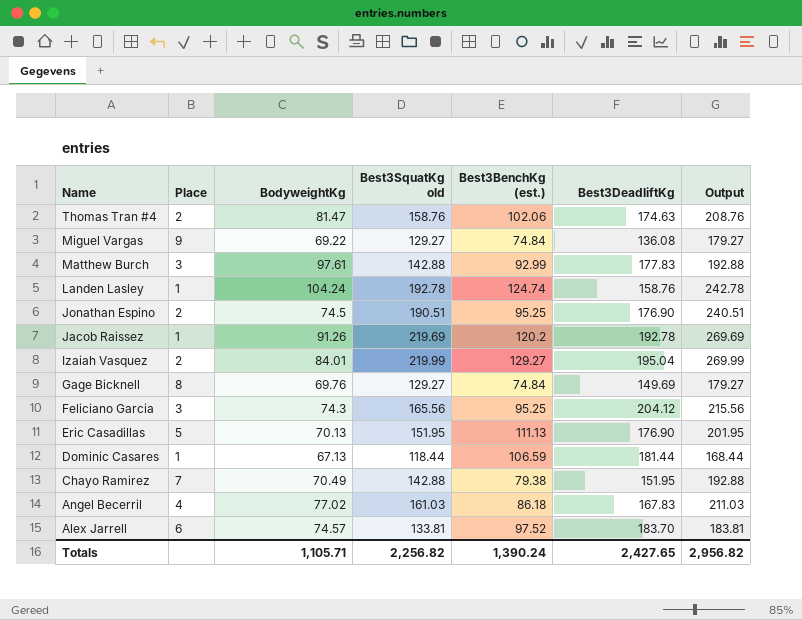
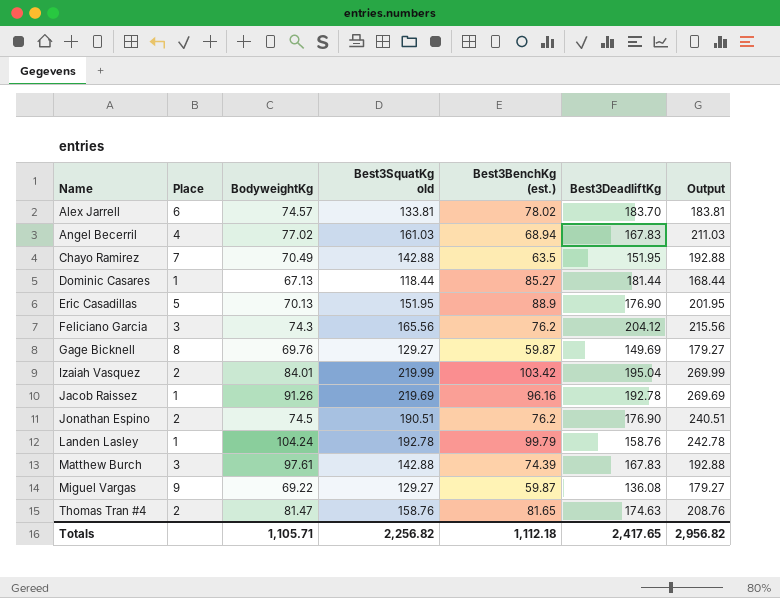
row order: Name descending -> Name ascending
Alex Jarrell | Best3BenchKg (est.): 97.52 -> 78.02
Angel Becerril | Best3BenchKg (est.): 86.18 -> 68.94
Chayo Ramirez | Best3BenchKg (est.): 79.38 -> 63.5
Dominic Casares | Best3BenchKg (est.): 106.59 -> 85.27
Eric Casadillas | Best3BenchKg (est.): 111.13 -> 88.9
Feliciano Garcia | Best3BenchKg (est.): 95.25 -> 76.2
Gage Bicknell | Best3BenchKg (est.): 74.84 -> 59.87
Izaiah Vasquez | Best3BenchKg (est.): 129.27 -> 103.42
Jacob Raissez | Best3BenchKg (est.): 120.2 -> 96.16
Jonathan Espino | Best3BenchKg (est.): 95.25 -> 76.2
Landen Lasley | Best3BenchKg (est.): 124.74 -> 99.79
Matthew Burch | Best3BenchKg (est.): 92.99 -> 74.39
Matthew Burch | Best3DeadliftKg: 177.83 -> 167.83
Miguel Vargas | Best3BenchKg (est.): 74.84 -> 59.87
Thomas Tran #4 | Best3BenchKg (est.): 102.06 -> 81.65
Totals | Best3BenchKg (est.): 1,390.24 -> 1,112.18
Totals | Best3DeadliftKg: 2,427.65 -> 2,417.65

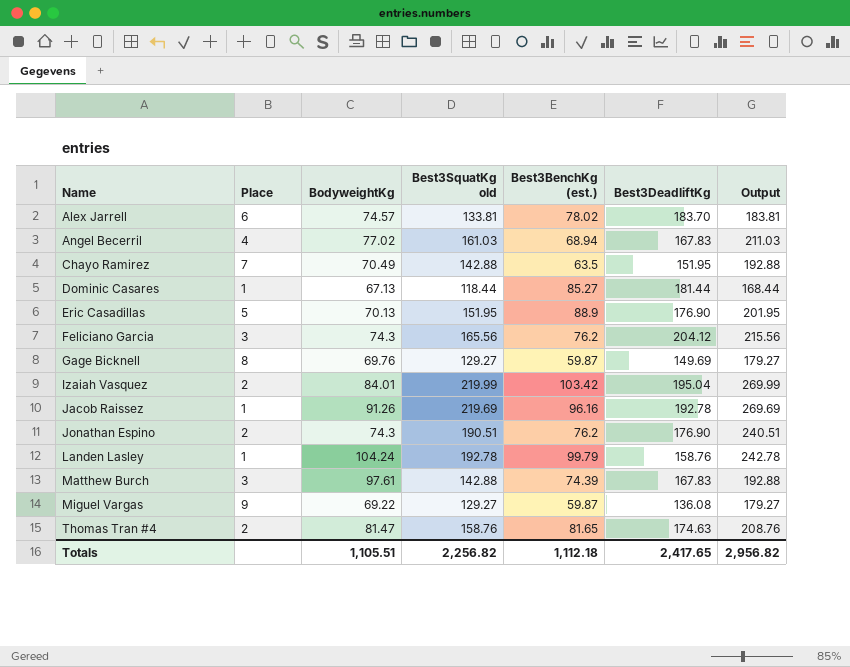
Jonathan Espino | BodyweightKg: 74.5 -> 74.3
Totals | BodyweightKg: 1,105.71 -> 1,105.51

